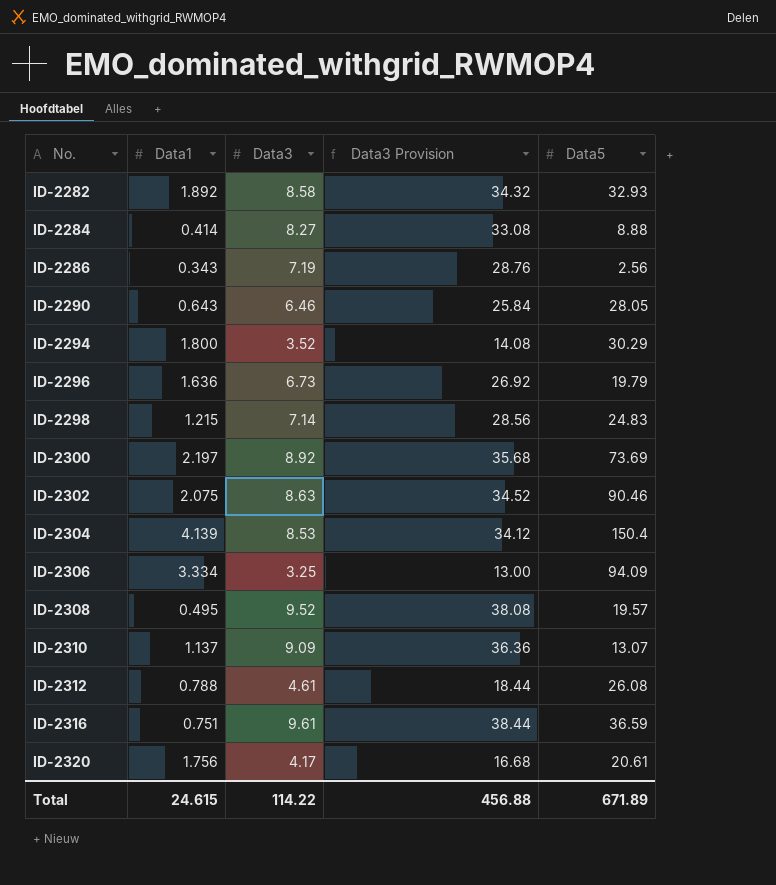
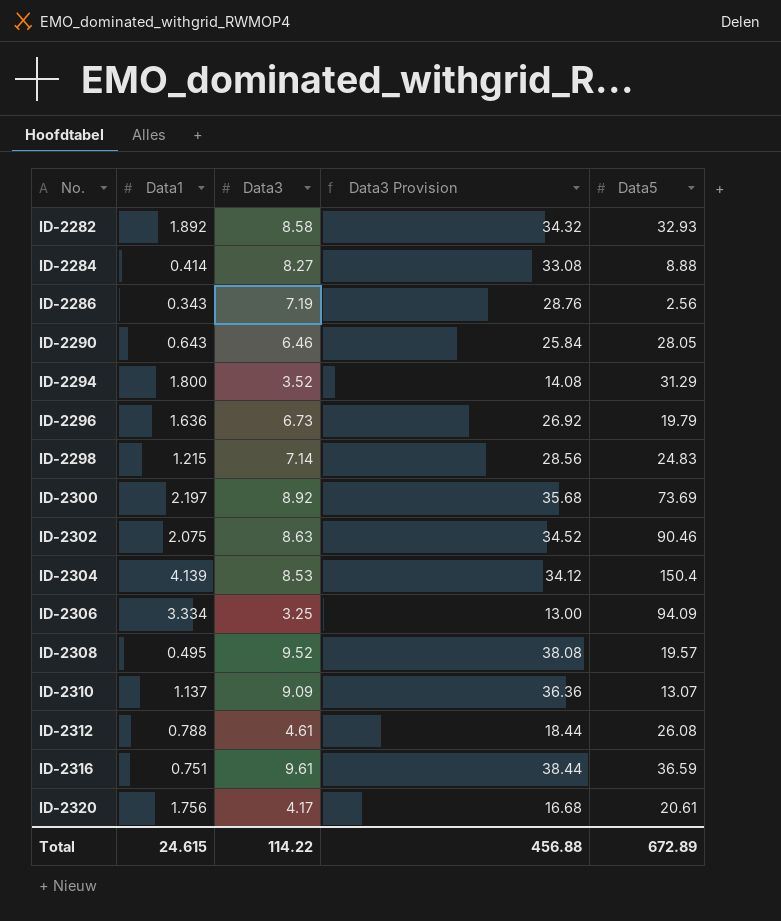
ID-2294 | Data5: 30.29 -> 31.29
Total | Data5: 671.89 -> 672.89

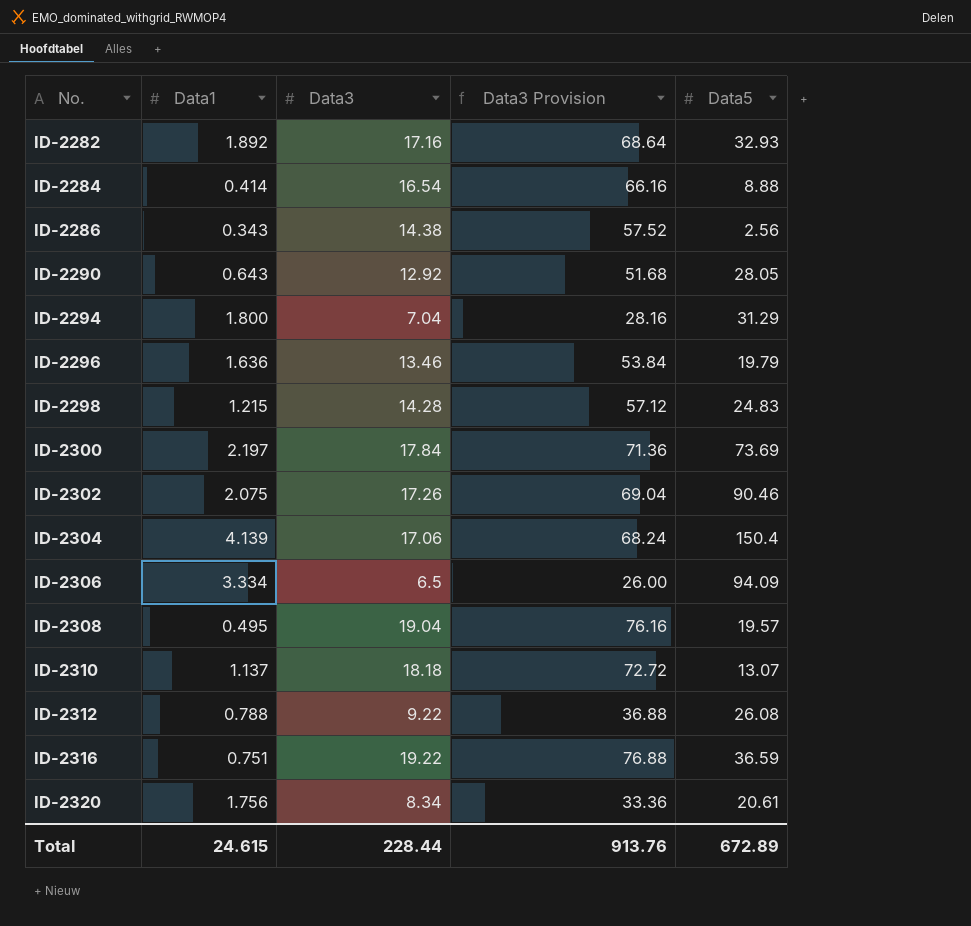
ID-2282 | Data3: 8.58 -> 17.16
ID-2282 | Data3 Provision: 34.32 -> 68.64
ID-2284 | Data3: 8.27 -> 16.54
ID-2284 | Data3 Provision: 33.08 -> 66.16
ID-2286 | Data3: 7.19 -> 14.38
ID-2286 | Data3 Provision: 28.76 -> 57.52
ID-2290 | Data3: 6.46 -> 12.92
ID-2290 | Data3 Provision: 25.84 -> 51.68
ID-2294 | Data3: 3.52 -> 7.04
ID-2294 | Data3 Provision: 14.08 -> 28.16
ID-2296 | Data3: 6.73 -> 13.46
ID-2296 | Data3 Provision: 26.92 -> 53.84
ID-2298 | Data3: 7.14 -> 14.28
ID-2298 | Data3 Provision: 28.56 -> 57.12
ID-2300 | Data3: 8.92 -> 17.84
ID-2300 | Data3 Provision: 35.68 -> 71.36
ID-2302 | Data3: 8.63 -> 17.26
ID-2302 | Data3 Provision: 34.52 -> 69.04
ID-2304 | Data3: 8.53 -> 17.06
ID-2304 | Data3 Provision: 34.12 -> 68.24
ID-2306 | Data3: 3.25 -> 6.5
ID-2306 | Data3 Provision: 13.00 -> 26.00
ID-2308 | Data3: 9.52 -> 19.04
ID-2308 | Data3 Provision: 38.08 -> 76.16
ID-2310 | Data3: 9.09 -> 18.18
ID-2310 | Data3 Provision: 36.36 -> 72.72
ID-2312 | Data3: 4.61 -> 9.22
ID-2312 | Data3 Provision: 18.44 -> 36.88
ID-2316 | Data3: 9.61 -> 19.22
ID-2316 | Data3 Provision: 38.44 -> 76.88
ID-2320 | Data3: 4.17 -> 8.34
ID-2320 | Data3 Provision: 16.68 -> 33.36
Total | Data3: 114.22 -> 228.44
Total | Data3 Provision: 456.88 -> 913.76

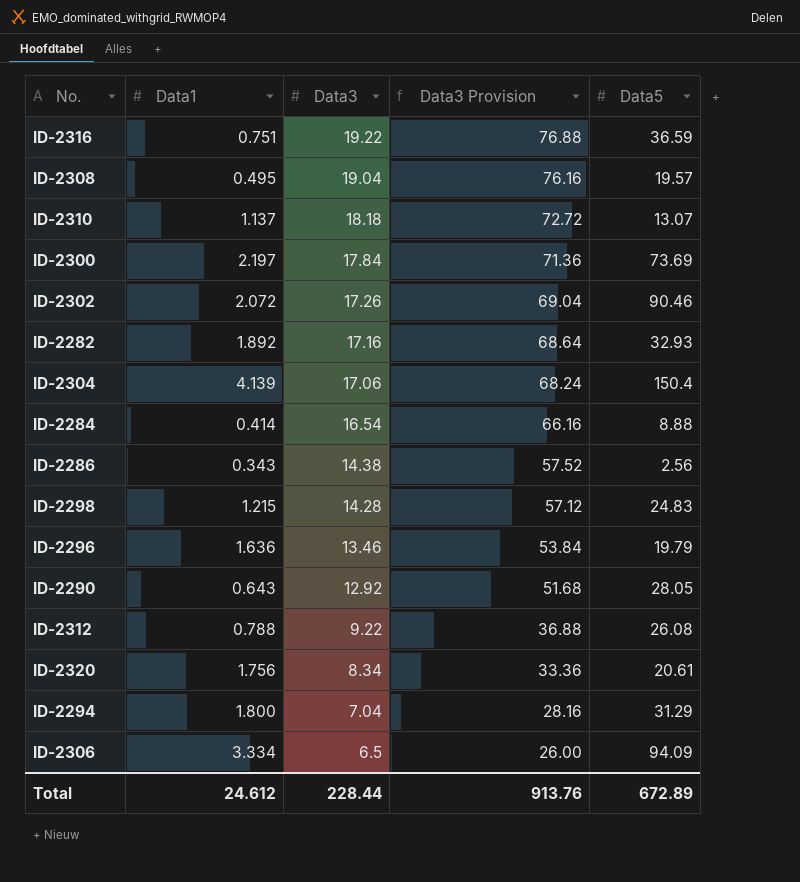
row order: No. ascending -> Data3 descending
ID-2302 | Data1: 2.075 -> 2.072
Total | Data1: 24.615 -> 24.612

